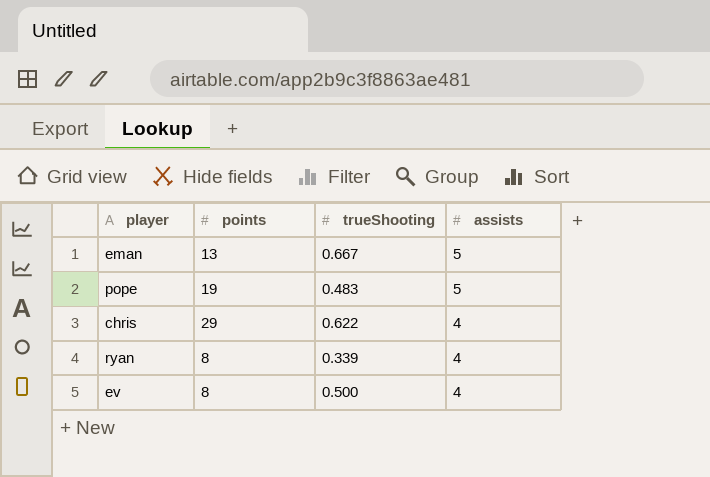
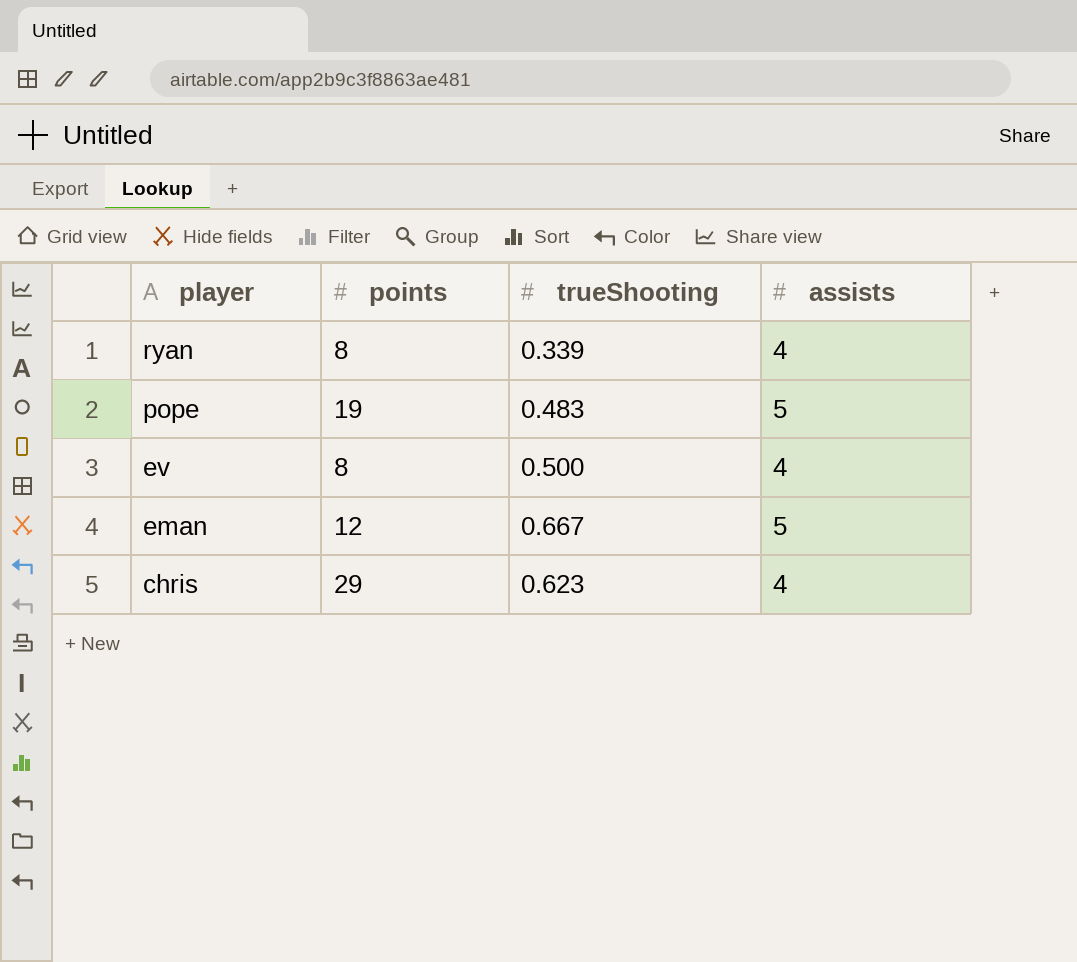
row order: assists descending -> player descending
eman | points: 13 -> 12
chris | trueShooting: 0.622 -> 0.623

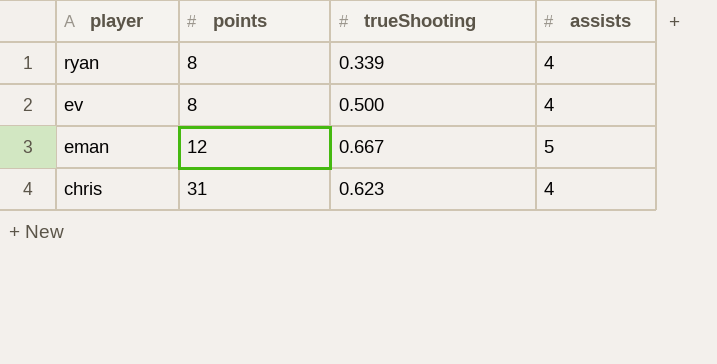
row pope: 19 | 0.483 | 5 -> none
chris | points: 29 -> 31

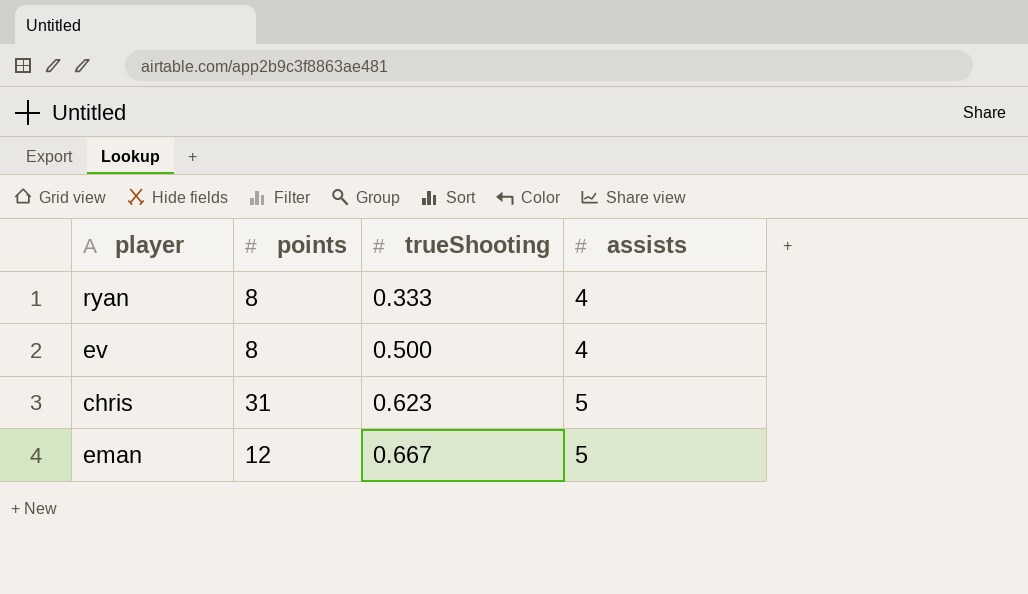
row order: player descending -> trueShooting ascending
ryan | trueShooting: 0.339 -> 0.333
chris | assists: 4 -> 5

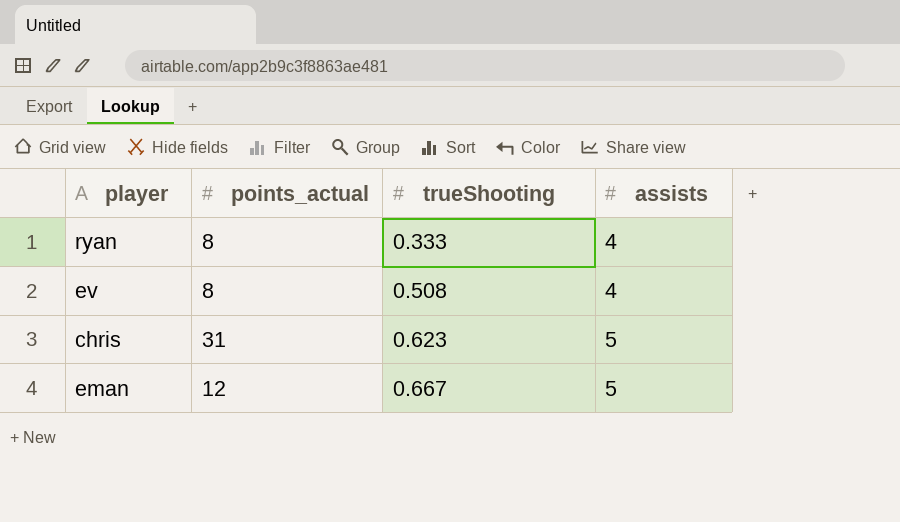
column name: points -> points_actual
ev | trueShooting: 0.500 -> 0.508

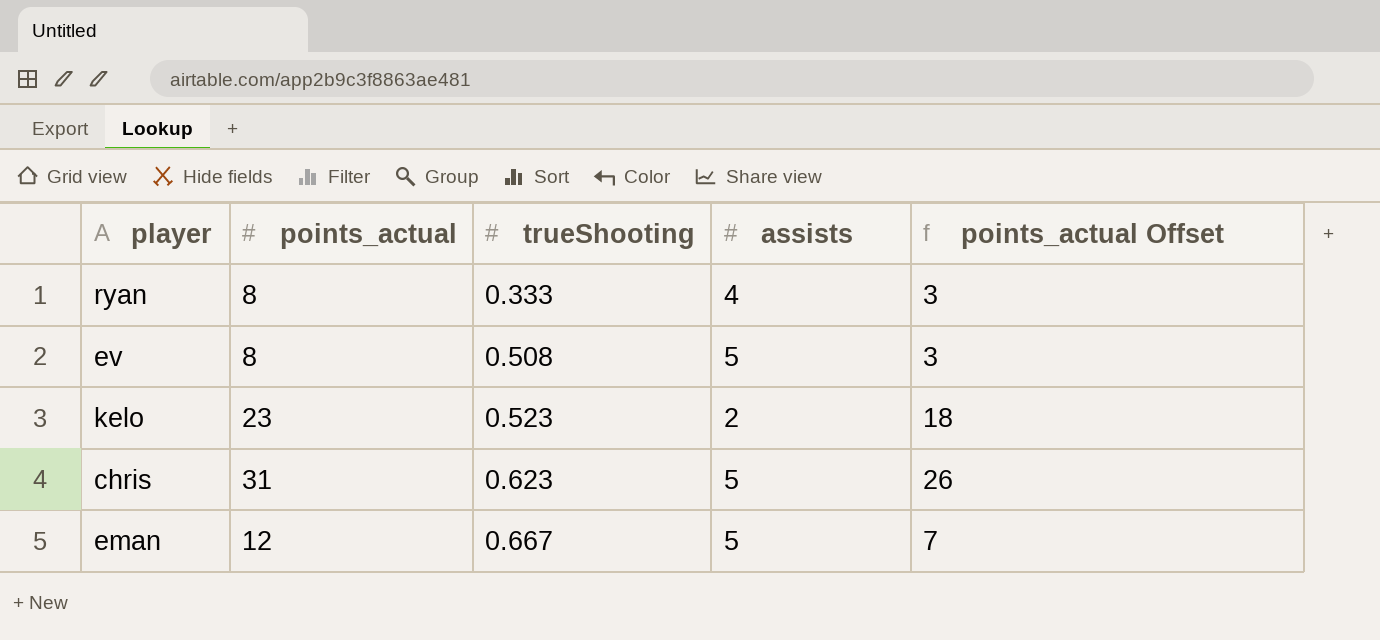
column points_actual Offset | formula: none -> [points_actual] - 5
ev | assists: 4 -> 5
row kelo: none -> 23 | 0.523 | 2 | 18

